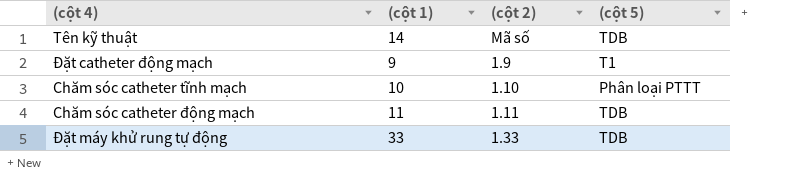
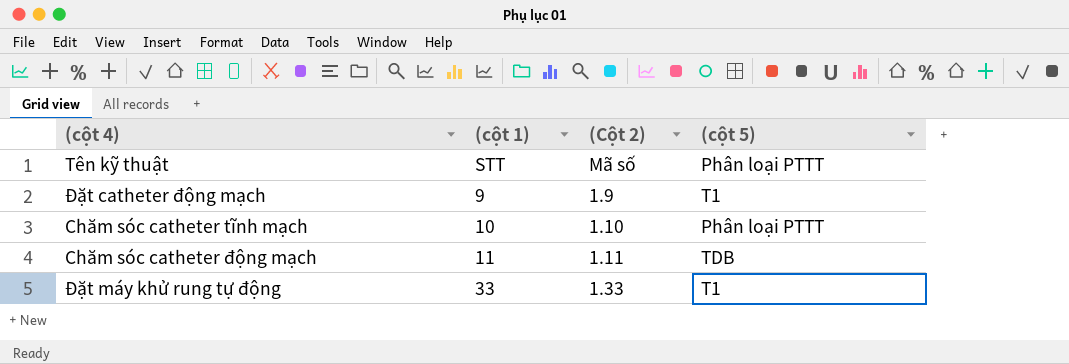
column name: (cột 2) -> (Cột 2)
Tên kỹ thuật | (cột 1): 14 -> STT
Tên kỹ thuật | (cột 5): TDB -> Phân loại PTTT
Đặt máy khử rung tự động | (cột 5): TDB -> T1

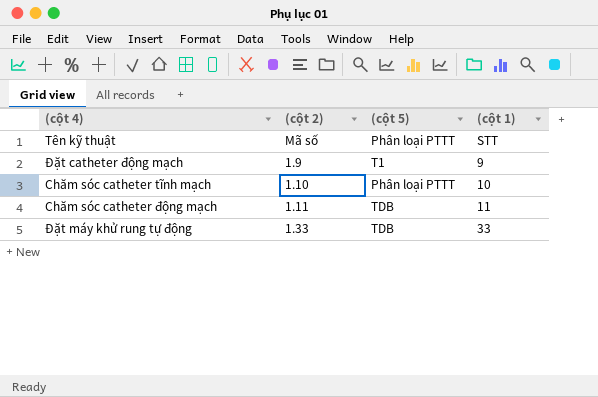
column name: (Cột 2) -> (cột 2)
column (cột 1) | position: 2 -> 4
Đặt máy khử rung tự động | (cột 5): T1 -> TDB

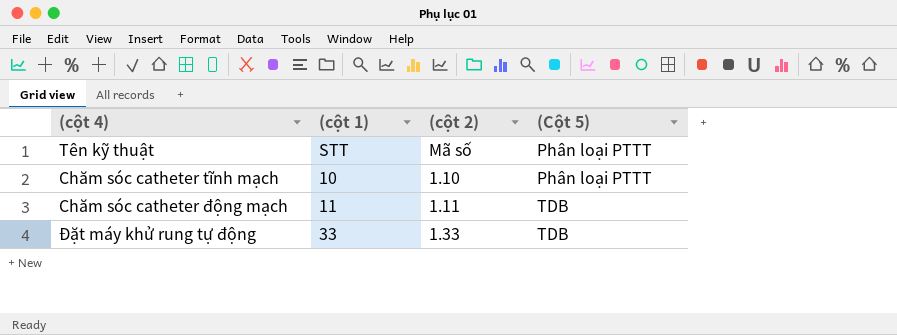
column (cột 1) | position: 4 -> 2
column name: (cột 5) -> (Cột 5)
row Đặt catheter động mạch: 1.9 | T1 | 9 -> none

